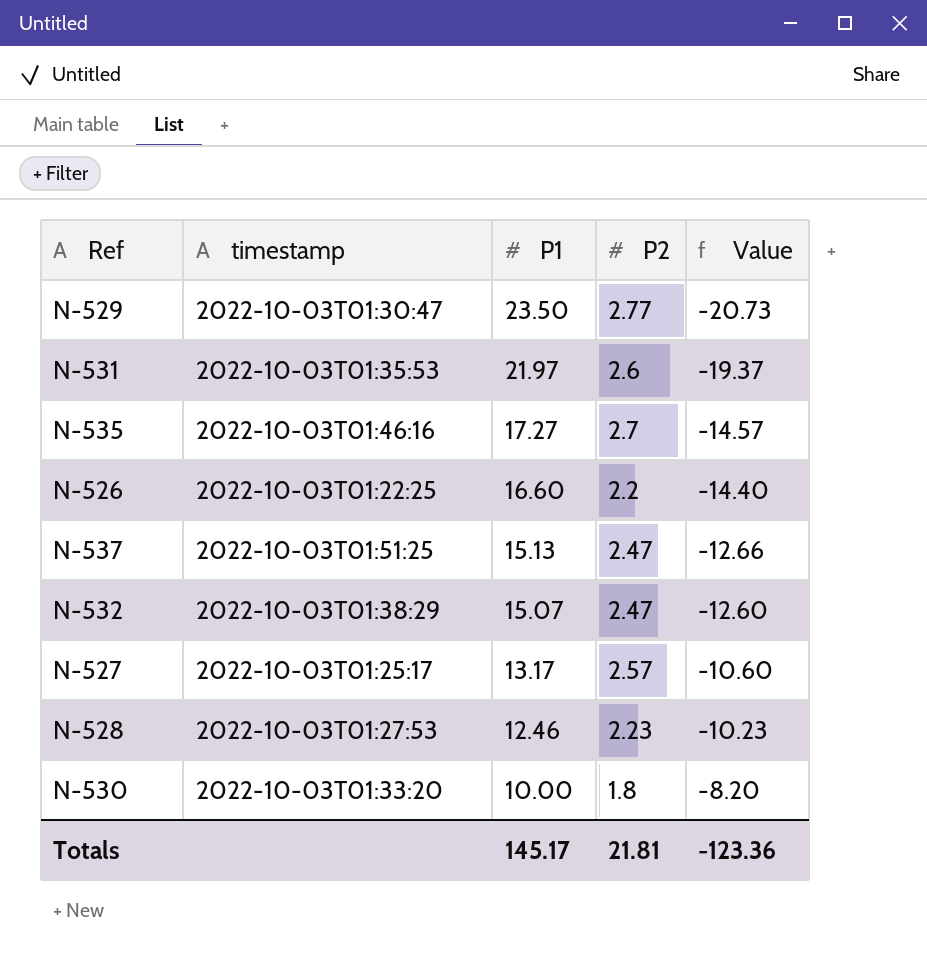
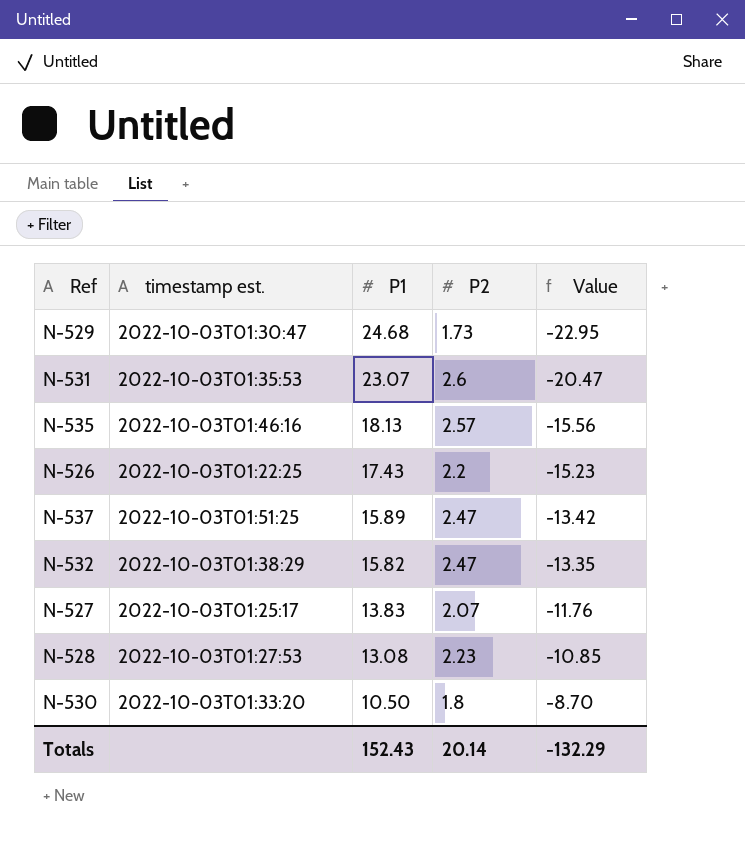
column name: timestamp -> timestamp est.
N-529 | P1: 23.50 -> 24.68
N-529 | P2: 2.77 -> 1.73
N-529 | Value: -20.73 -> -22.95
N-531 | P1: 21.97 -> 23.07
N-531 | Value: -19.37 -> -20.47
N-535 | P1: 17.27 -> 18.13
N-535 | P2: 2.7 -> 2.57
N-535 | Value: -14.57 -> -15.56
N-526 | P1: 16.60 -> 17.43
N-526 | Value: -14.40 -> -15.23
N-537 | P1: 15.13 -> 15.89
N-537 | Value: -12.66 -> -13.42
N-532 | P1: 15.07 -> 15.82
N-532 | Value: -12.60 -> -13.35
N-527 | P1: 13.17 -> 13.83
N-527 | P2: 2.57 -> 2.07
N-527 | Value: -10.60 -> -11.76
N-528 | P1: 12.46 -> 13.08
N-528 | Value: -10.23 -> -10.85
N-530 | P1: 10.00 -> 10.50
N-530 | Value: -8.20 -> -8.70
Totals | P1: 145.17 -> 152.43
Totals | P2: 21.81 -> 20.14
Totals | Value: -123.36 -> -132.29

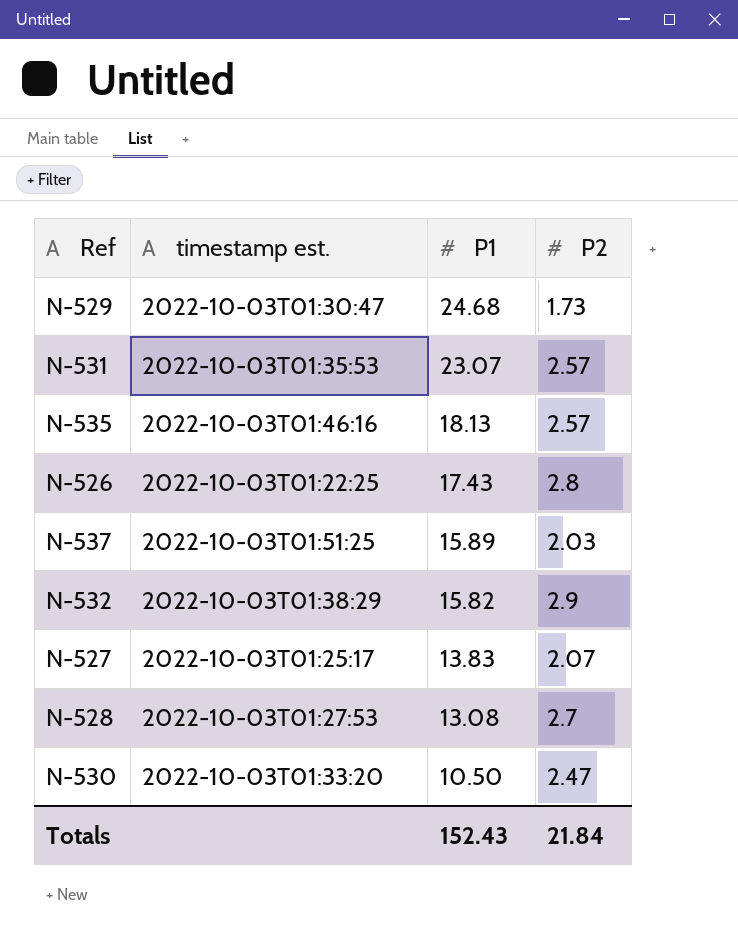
column Value | formula: [P2] - [P1] -> none
N-531 | P2: 2.6 -> 2.57
N-526 | P2: 2.2 -> 2.8
N-537 | P2: 2.47 -> 2.03
N-532 | P2: 2.47 -> 2.9
N-528 | P2: 2.23 -> 2.7
N-530 | P2: 1.8 -> 2.47
Totals | P2: 20.14 -> 21.84

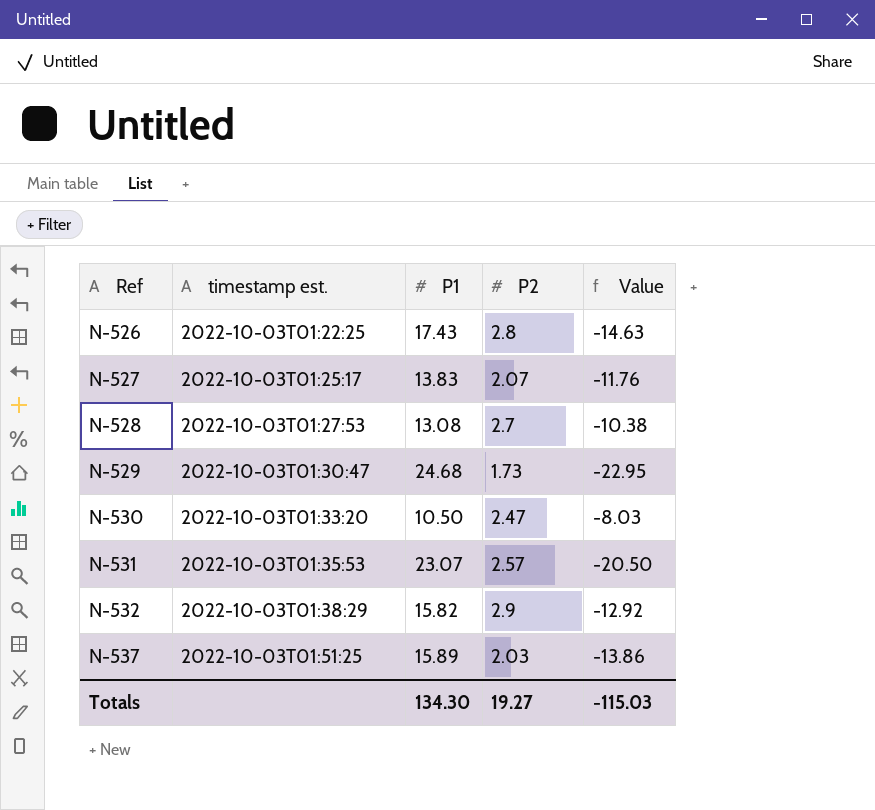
row order: P1 descending -> Ref ascending
column Value | formula: none -> [P2] - [P1]
row N-535: 2022-10-03T01:46:16 | 18.13 | 2.57 -> none
Totals | P1: 152.43 -> 134.30
Totals | P2: 21.84 -> 19.27

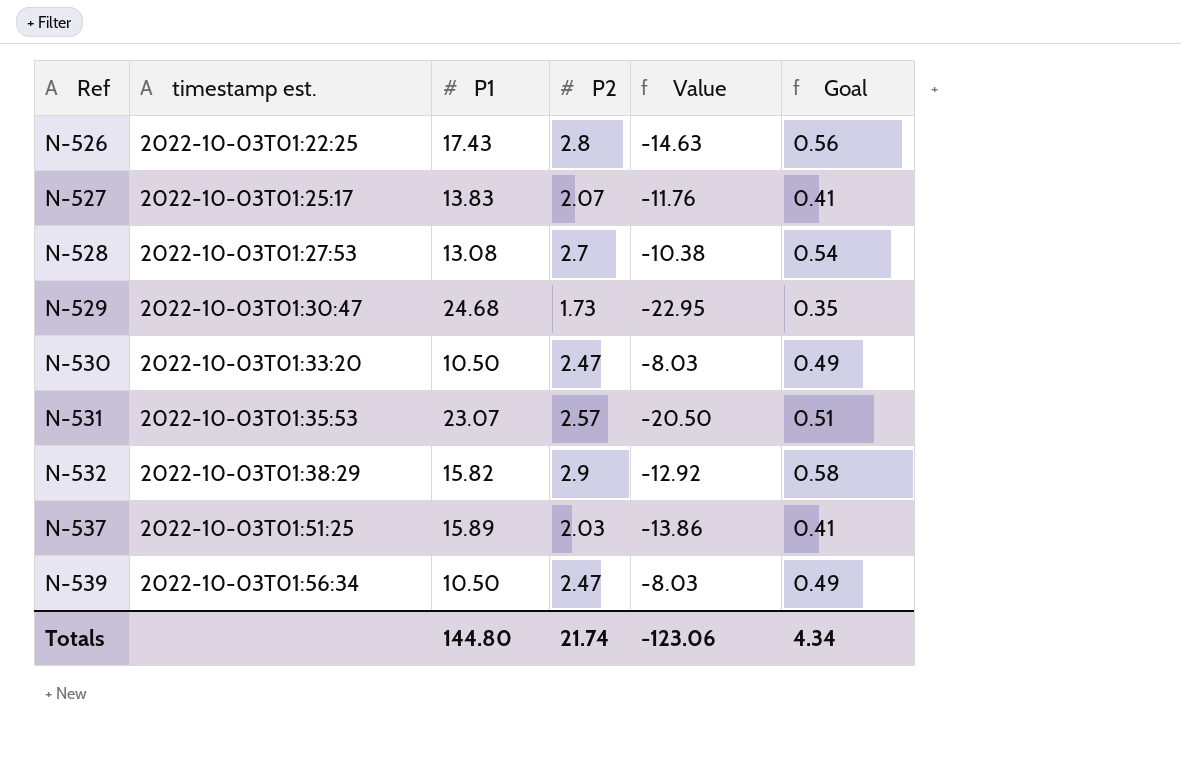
column Goal | formula: none -> [P2] * 0.2
row N-539: none -> 2022-10-03T01:56:34 | 10.50 | 2.47 | -8.03 | 0.49
Totals | P1: 134.30 -> 144.80
Totals | P2: 19.27 -> 21.74
Totals | Value: -115.03 -> -123.06

